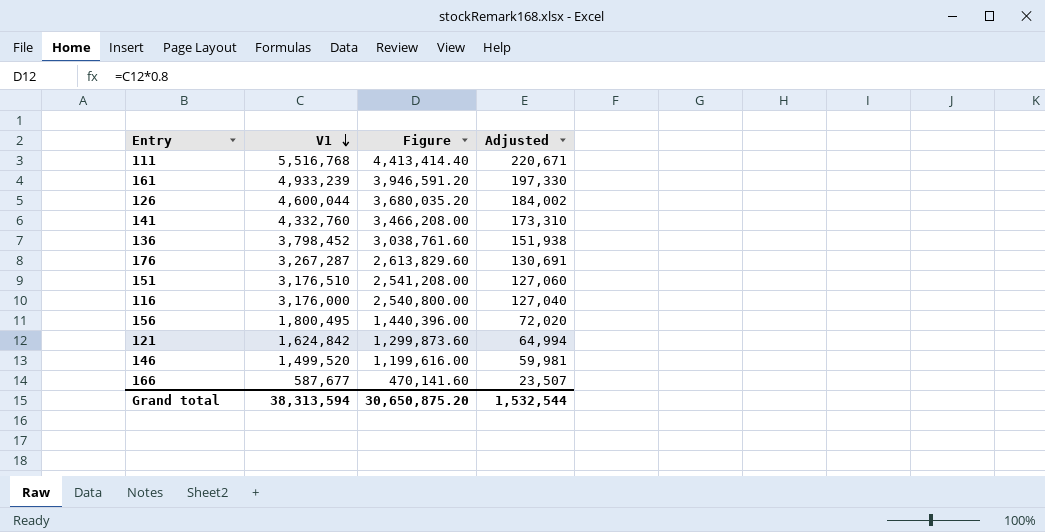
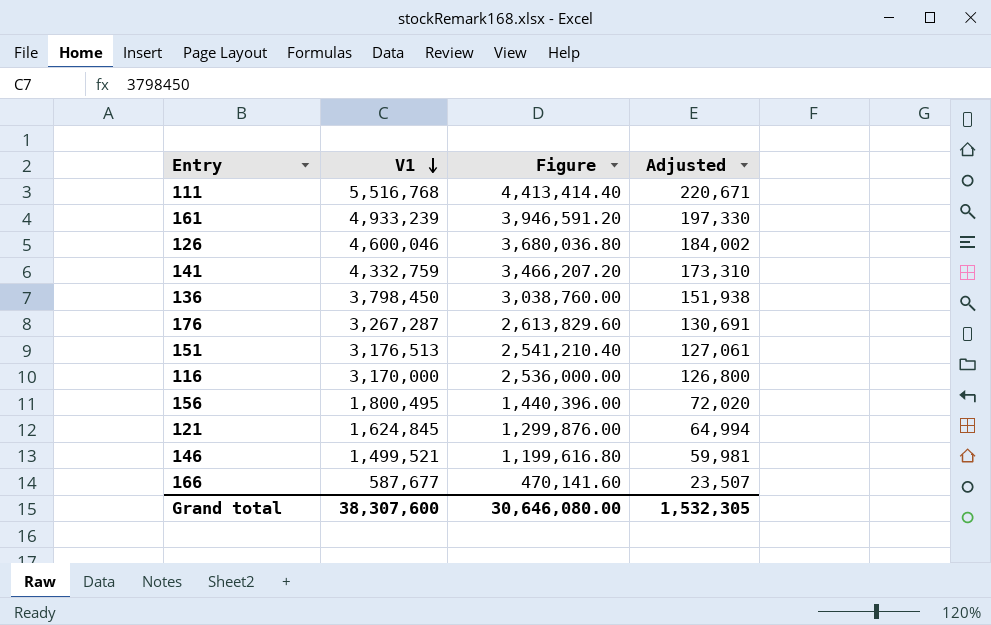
126 | V1: 4,600,044 -> 4,600,046
126 | Figure: 3,680,035.20 -> 3,680,036.80
141 | V1: 4,332,760 -> 4,332,759
141 | Figure: 3,466,208.00 -> 3,466,207.20
136 | V1: 3,798,452 -> 3,798,450
136 | Figure: 3,038,761.60 -> 3,038,760.00
151 | V1: 3,176,510 -> 3,176,513
151 | Figure: 2,541,208.00 -> 2,541,210.40
151 | Adjusted: 127,060 -> 127,061
116 | V1: 3,176,000 -> 3,170,000
116 | Figure: 2,540,800.00 -> 2,536,000.00
116 | Adjusted: 127,040 -> 126,800
121 | V1: 1,624,842 -> 1,624,845
121 | Figure: 1,299,873.60 -> 1,299,876.00
146 | V1: 1,499,520 -> 1,499,521
146 | Figure: 1,199,616.00 -> 1,199,616.80
Grand total | V1: 38,313,594 -> 38,307,600
Grand total | Figure: 30,650,875.20 -> 30,646,080.00
Grand total | Adjusted: 1,532,544 -> 1,532,305

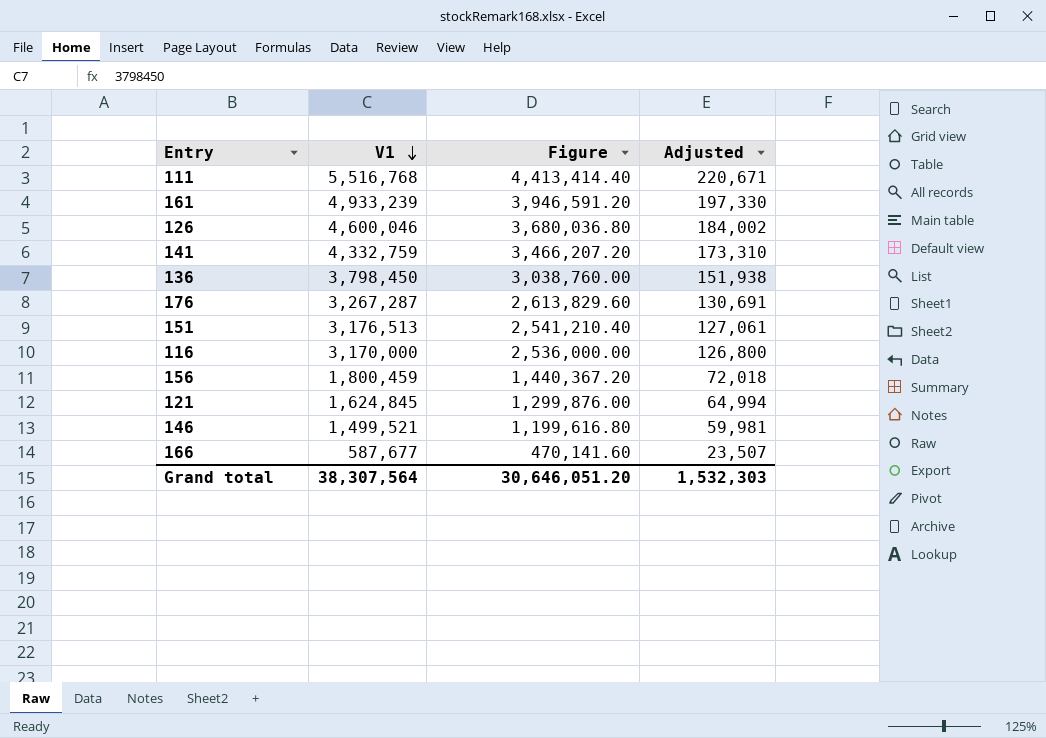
156 | V1: 1,800,495 -> 1,800,459
156 | Figure: 1,440,396.00 -> 1,440,367.20
156 | Adjusted: 72,020 -> 72,018
Grand total | V1: 38,307,600 -> 38,307,564
Grand total | Figure: 30,646,080.00 -> 30,646,051.20
Grand total | Adjusted: 1,532,305 -> 1,532,303

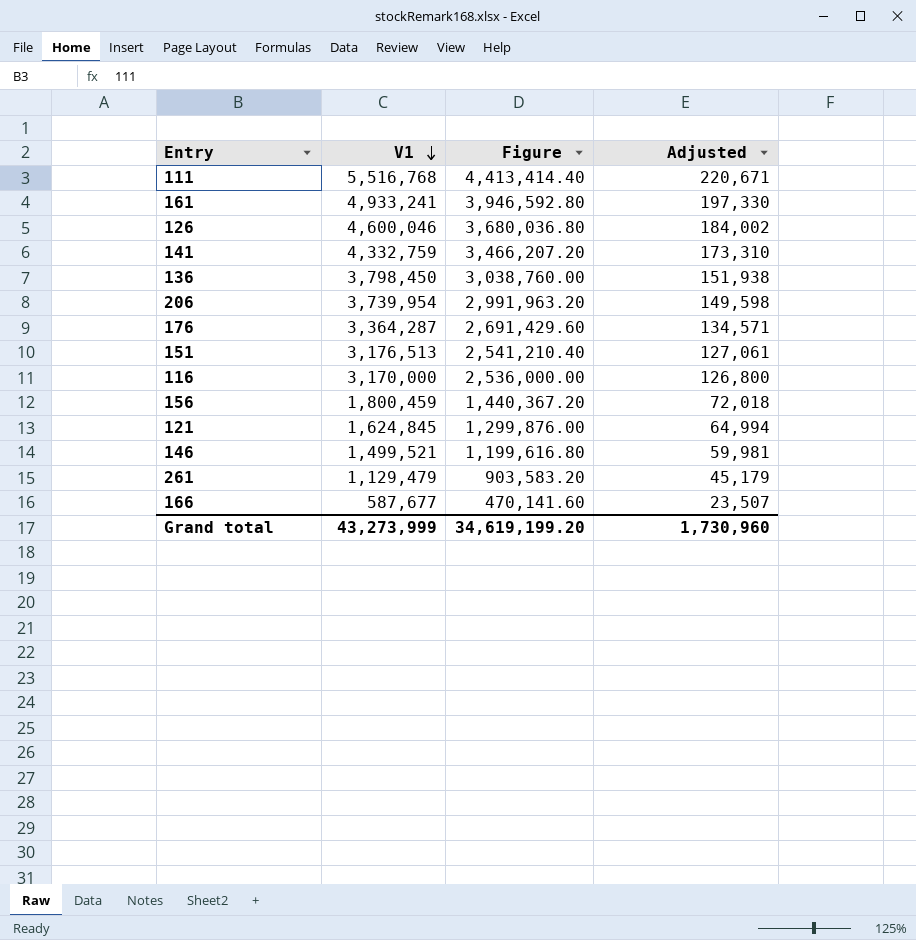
161 | V1: 4,933,239 -> 4,933,241
161 | Figure: 3,946,591.20 -> 3,946,592.80
row 206: none -> 3,739,954 | 2,991,963.20 | 149,598
176 | V1: 3,267,287 -> 3,364,287
176 | Figure: 2,613,829.60 -> 2,691,429.60
176 | Adjusted: 130,691 -> 134,571
row 261: none -> 1,129,479 | 903,583.20 | 45,179
Grand total | V1: 38,307,564 -> 43,273,999
Grand total | Figure: 30,646,051.20 -> 34,619,199.20
Grand total | Adjusted: 1,532,303 -> 1,730,960

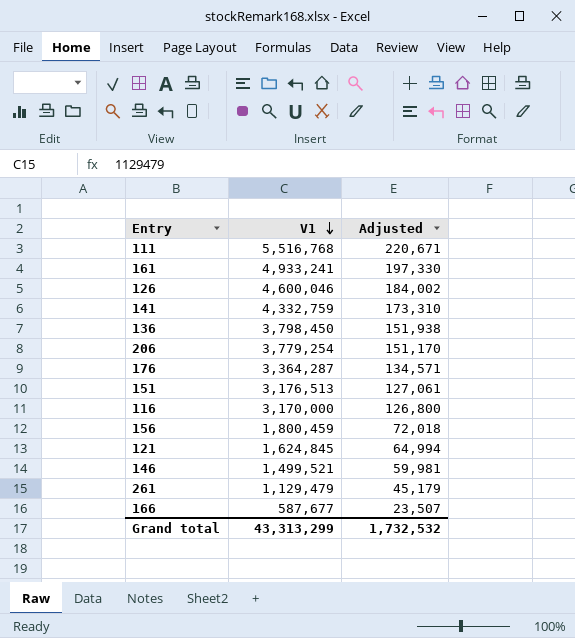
column Figure | formula: [V1] * 0.8 -> none
206 | V1: 3,739,954 -> 3,779,254
206 | Adjusted: 149,598 -> 151,170
Grand total | V1: 43,273,999 -> 43,313,299
Grand total | Adjusted: 1,730,960 -> 1,732,532

